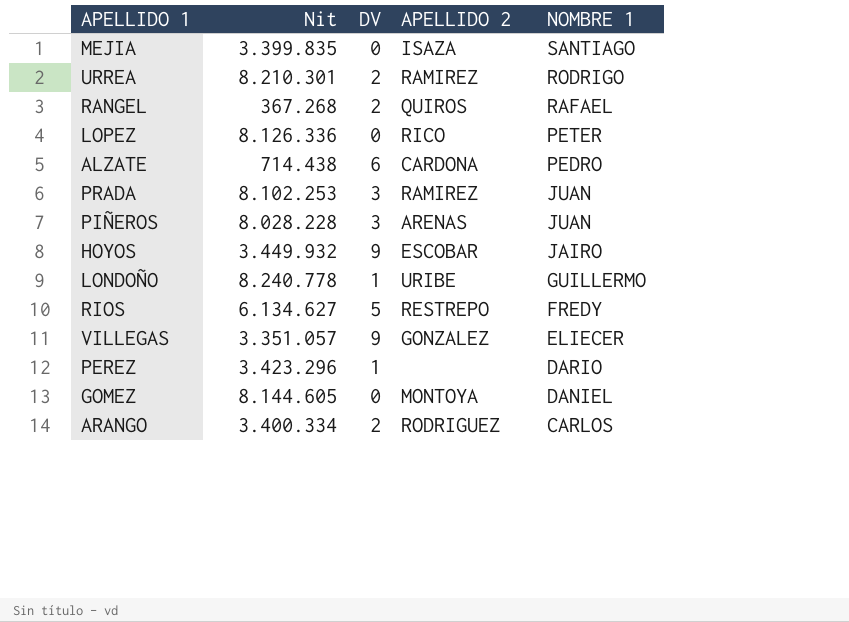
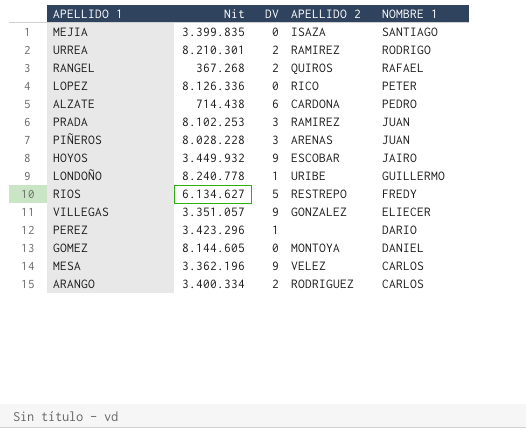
row MESA: none -> 3.362.196 | 9 | VELEZ | CARLOS

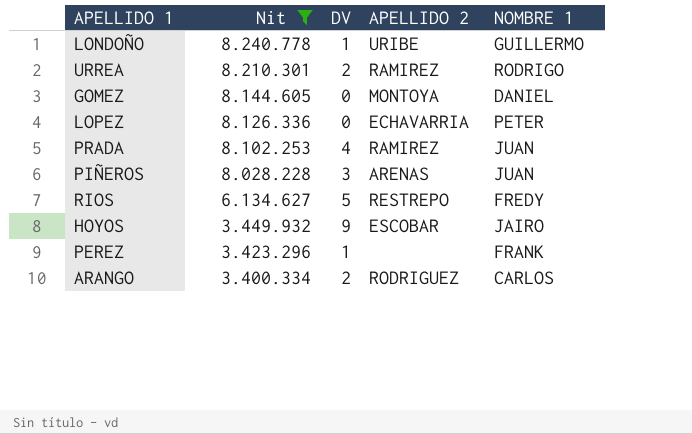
filter: none -> Nit >= 3.400.334
row order: NOMBRE 1 descending -> Nit descending
LOPEZ | APELLIDO 2: RICO -> ECHAVARRIA
PRADA | DV: 3 -> 4
PEREZ | NOMBRE 1: DARIO -> FRANK

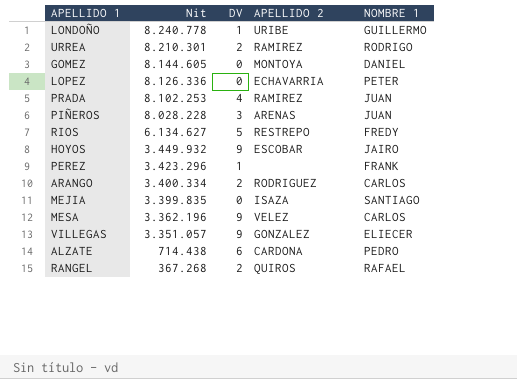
filter: Nit >= 3.400.334 -> none

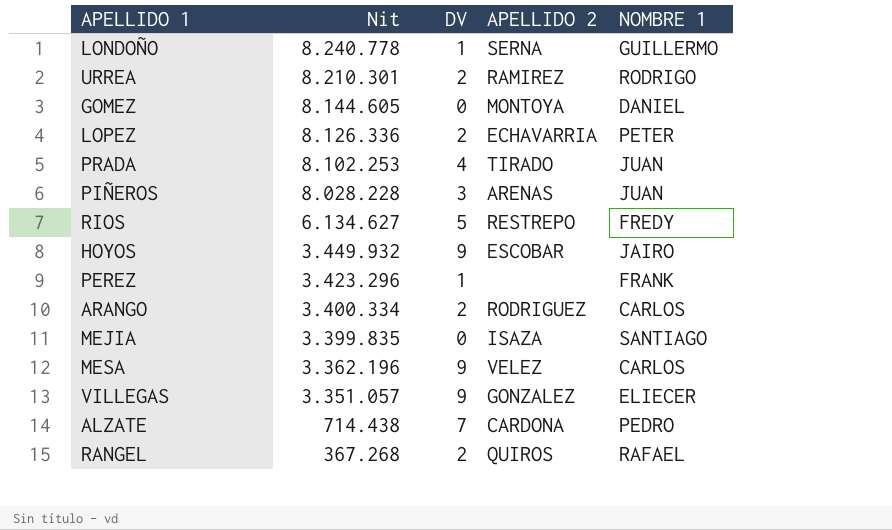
LONDOÑO | APELLIDO 2: URIBE -> SERNA
LOPEZ | DV: 0 -> 2
PRADA | APELLIDO 2: RAMIREZ -> TIRADO
ALZATE | DV: 6 -> 7

